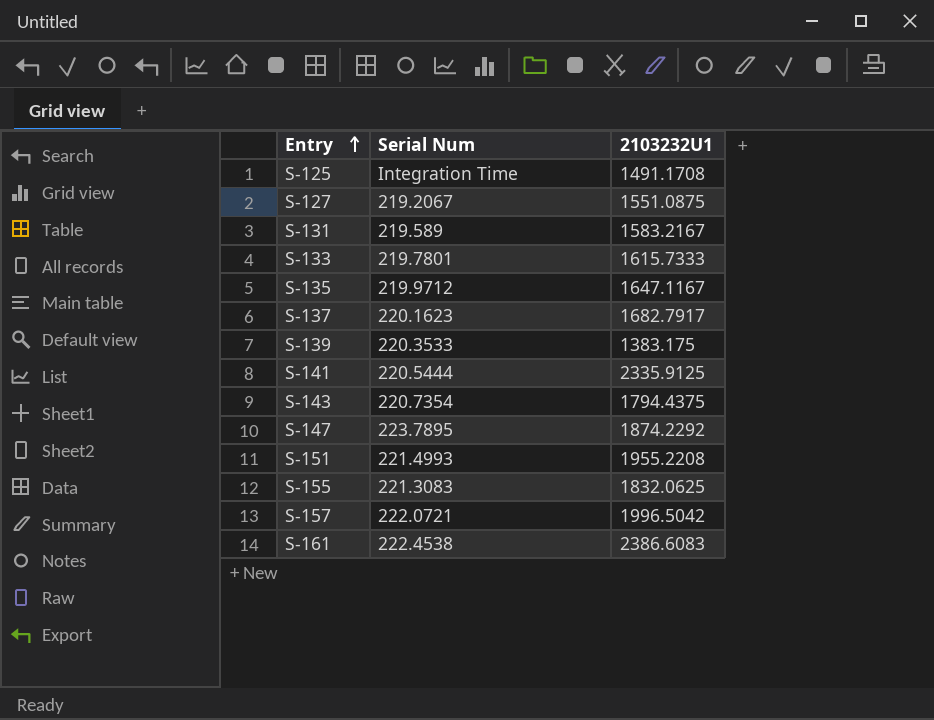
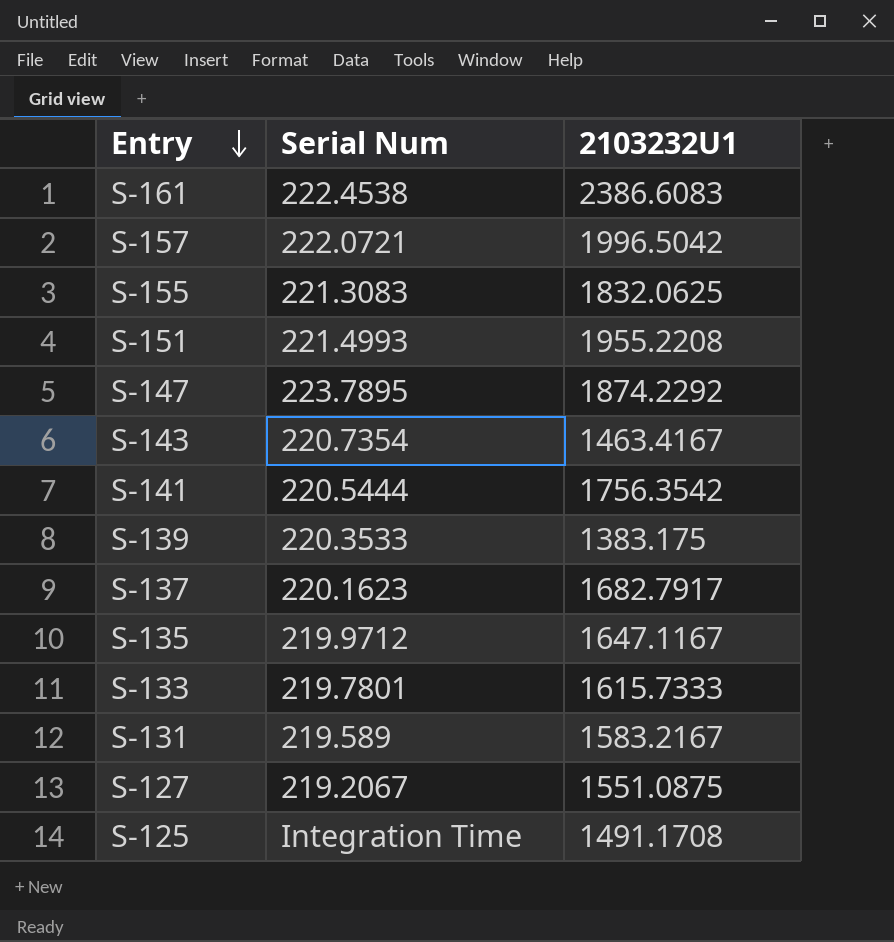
row order: Entry ascending -> Entry descending
S-143 | 2103232U1: 1794.4375 -> 1463.4167
S-141 | 2103232U1: 2335.9125 -> 1756.3542

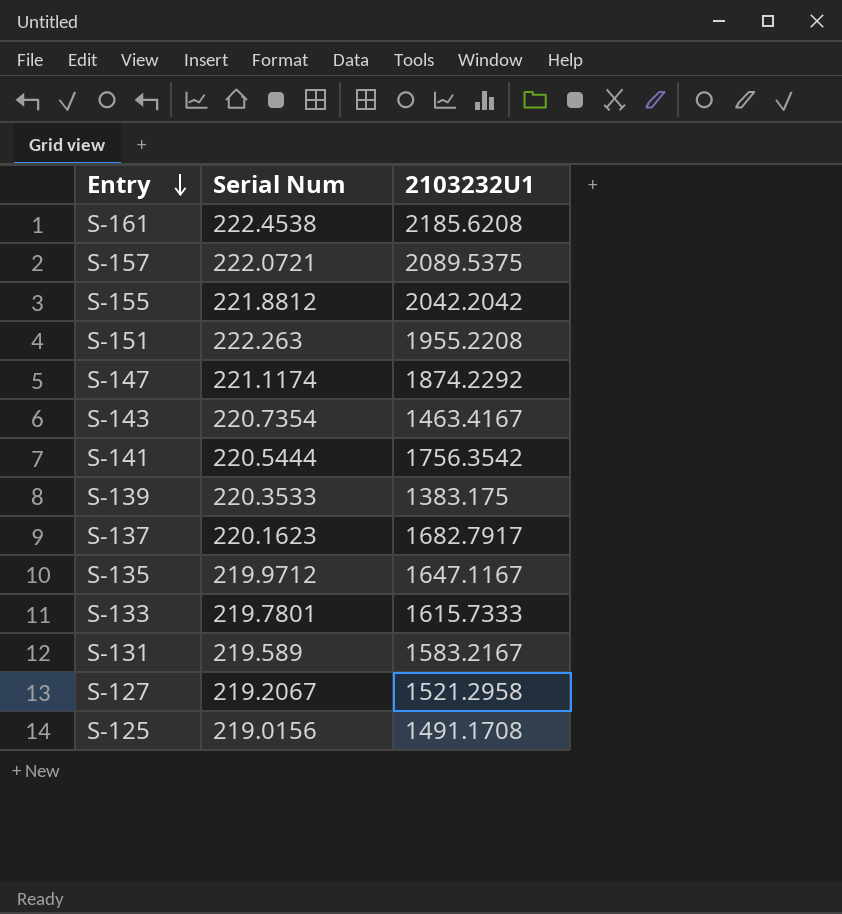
S-161 | 2103232U1: 2386.6083 -> 2185.6208
S-157 | 2103232U1: 1996.5042 -> 2089.5375
S-155 | Serial Num: 221.3083 -> 221.8812
S-155 | 2103232U1: 1832.0625 -> 2042.2042
S-151 | Serial Num: 221.4993 -> 222.263
S-147 | Serial Num: 223.7895 -> 221.1174
S-127 | 2103232U1: 1551.0875 -> 1521.2958
S-125 | Serial Num: Integration Time -> 219.0156

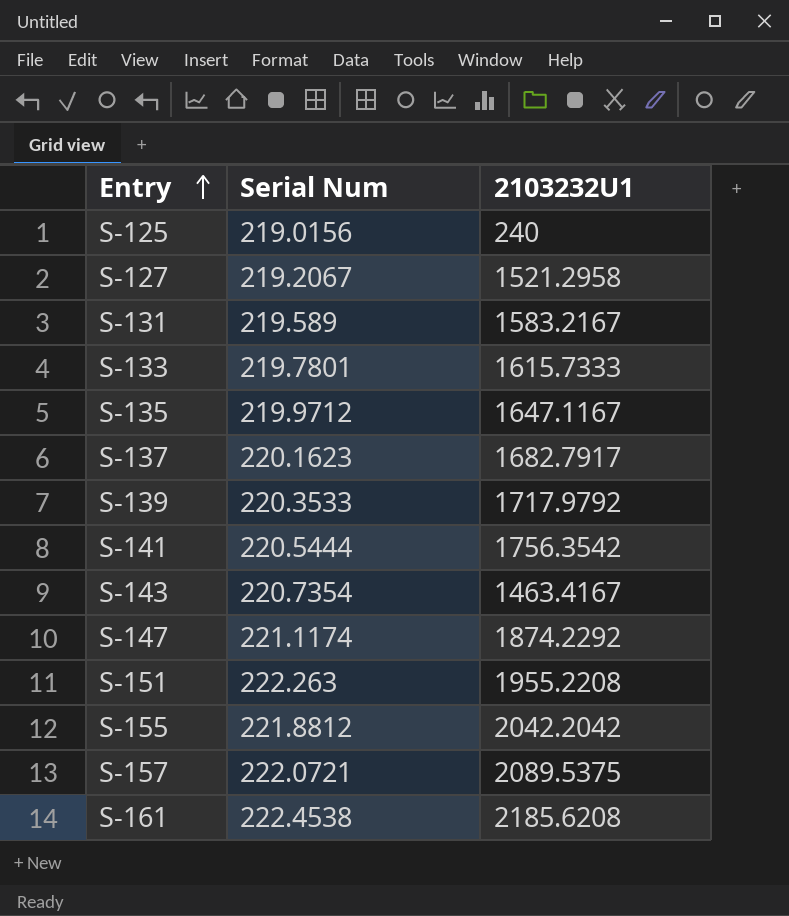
row order: Entry descending -> Entry ascending
S-125 | 2103232U1: 1491.1708 -> 240
S-139 | 2103232U1: 1383.175 -> 1717.9792

